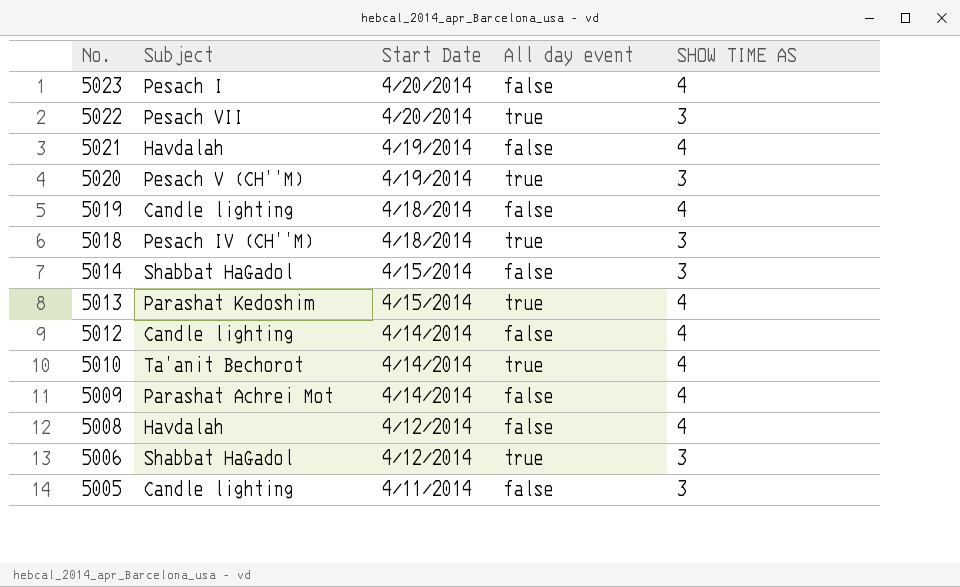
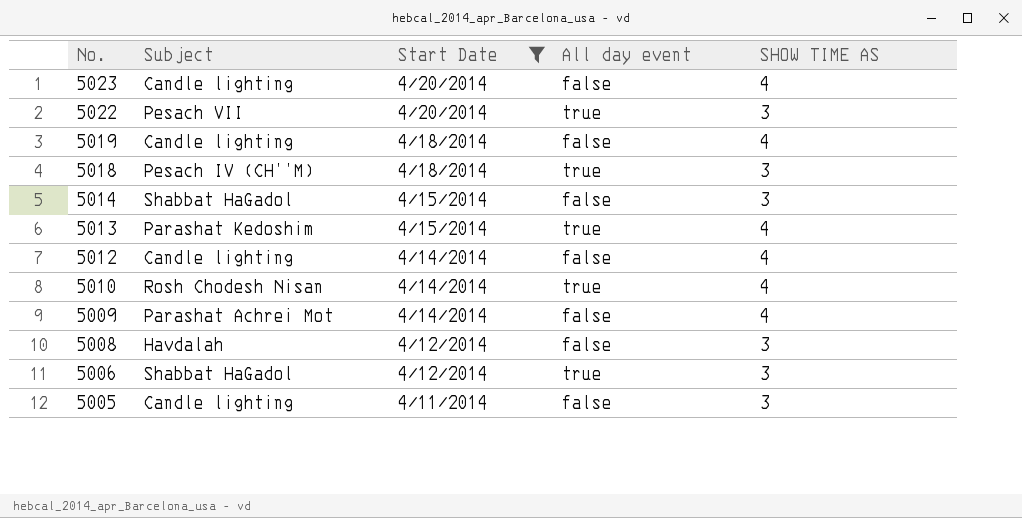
filter: none -> Start Date != 4/19/2014
5023 | Subject: Pesach I -> Candle lighting
5010 | Subject: Ta’anit Bechorot -> Rosh Chodesh Nisan
5008 | SHOW TIME AS: 4 -> 3

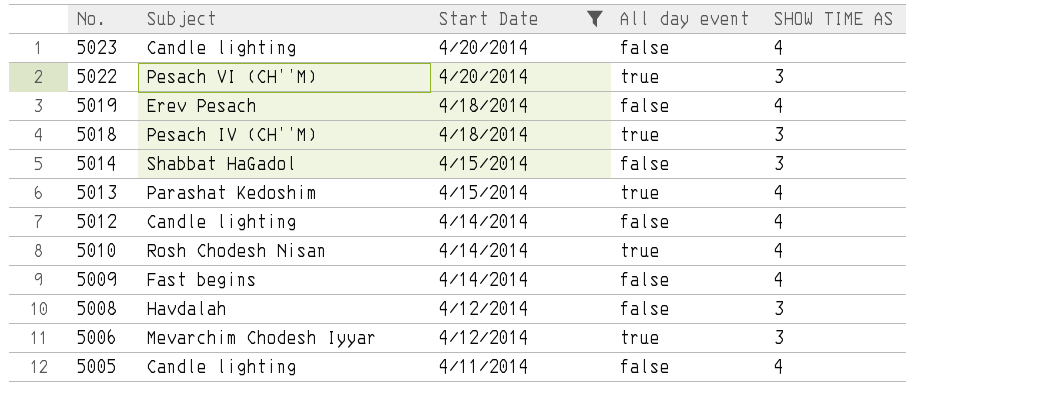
5022 | Subject: Pesach VII -> Pesach VI (CH’’M)
5019 | Subject: Candle lighting -> Erev Pesach
5009 | Subject: Parashat Achrei Mot -> Fast begins
5006 | Subject: Shabbat HaGadol -> Mevarchim Chodesh Iyyar
5005 | SHOW TIME AS: 3 -> 4

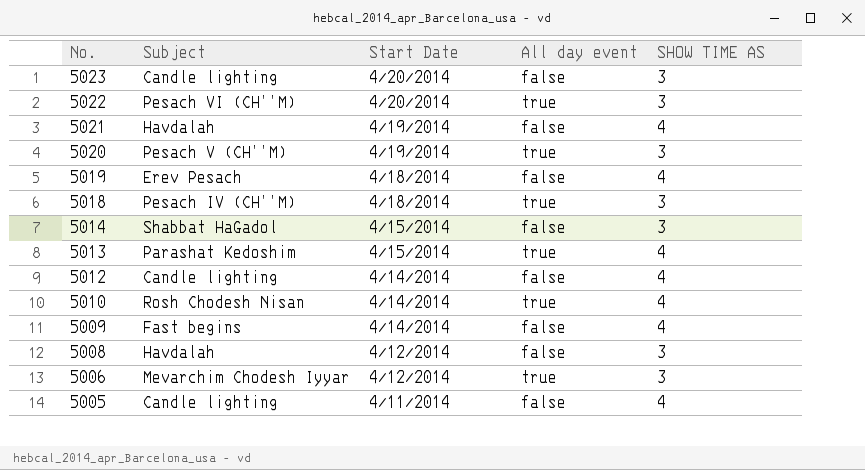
filter: Start Date != 4/19/2014 -> none
5023 | SHOW TIME AS: 4 -> 3

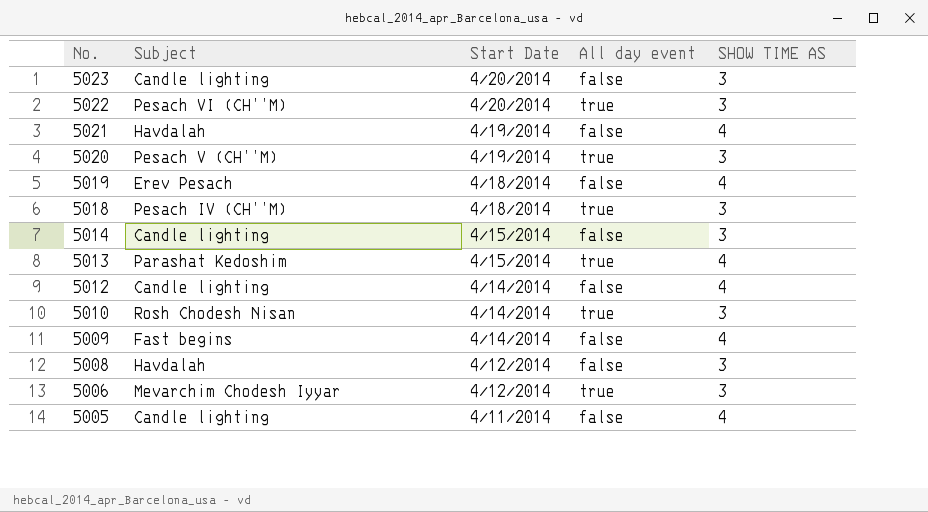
5014 | Subject: Shabbat HaGadol -> Candle lighting
5010 | SHOW TIME AS: 4 -> 3

